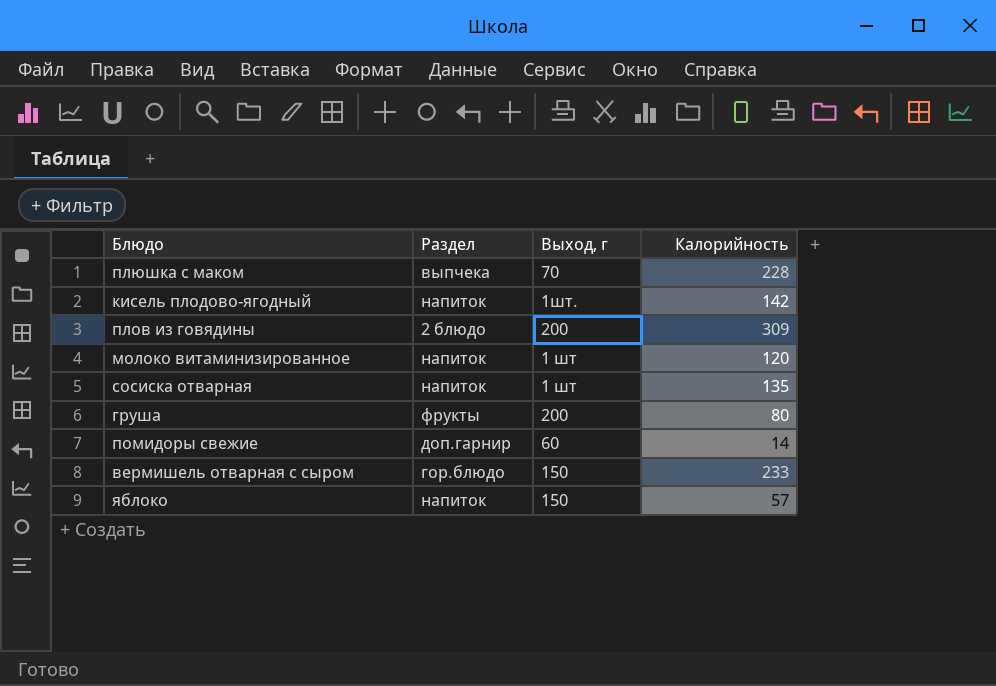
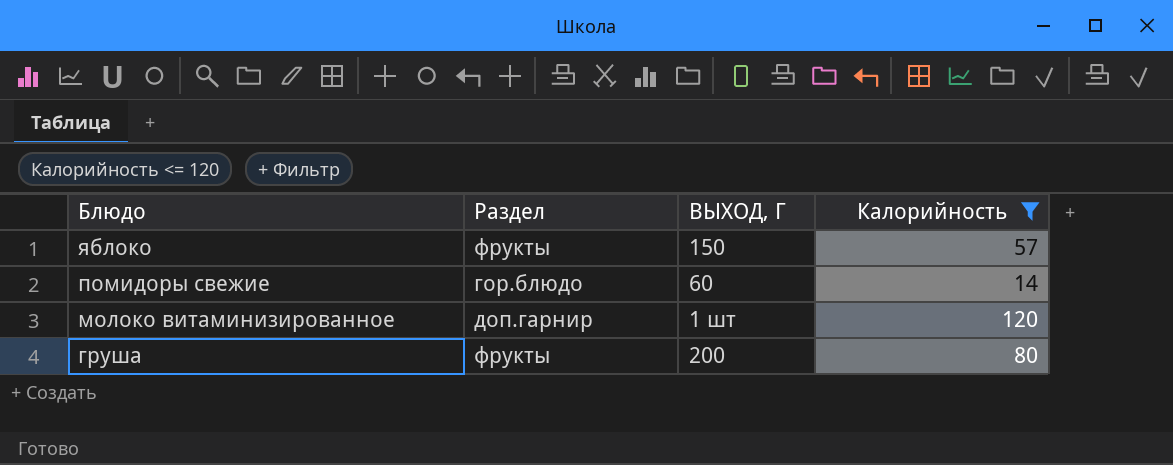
filter: none -> Калорийность <= 120
row order: none -> Блюдо descending
column name: Выход, г -> ВЫХОД, Г
яблоко | Раздел: напиток -> фрукты
помидоры свежие | Раздел: доп.гарнир -> гор.блюдо
молоко витаминизированное | Раздел: напиток -> доп.гарнир

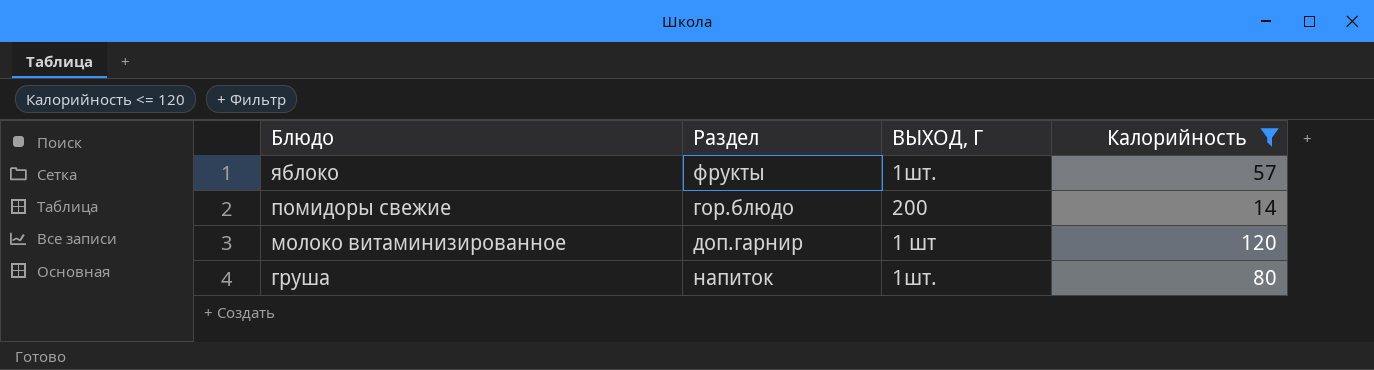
яблоко | ВЫХОД, Г: 150 -> 1шт.
помидоры свежие | ВЫХОД, Г: 60 -> 200
груша | Раздел: фрукты -> напиток
груша | ВЫХОД, Г: 200 -> 1шт.

